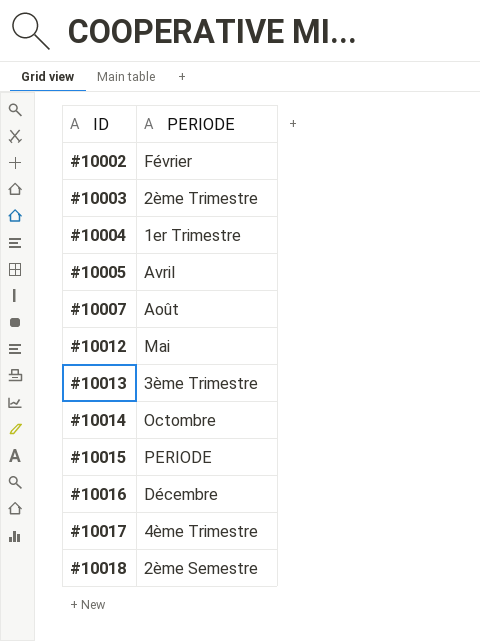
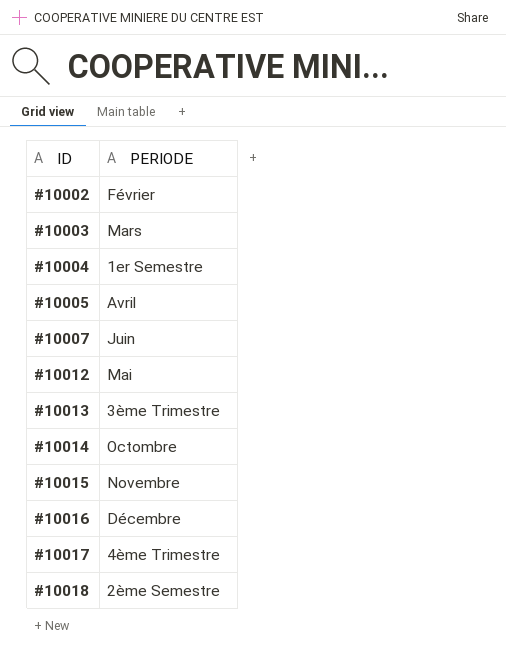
#10003 | PERIODE: 2ème Trimestre -> Mars
#10004 | PERIODE: 1er Trimestre -> 1er Semestre
#10007 | PERIODE: Août -> Juin
#10015 | PERIODE: PERIODE -> Novembre

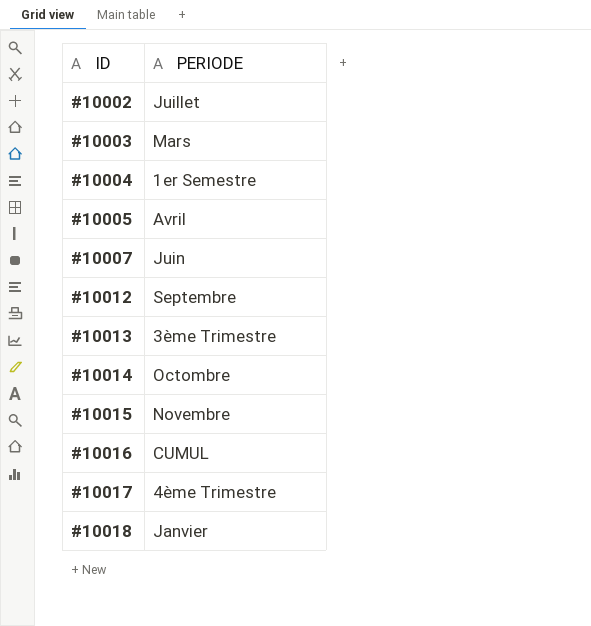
#10002 | PERIODE: Février -> Juillet
#10012 | PERIODE: Mai -> Septembre
#10016 | PERIODE: Décembre -> CUMUL
#10018 | PERIODE: 2ème Semestre -> Janvier

